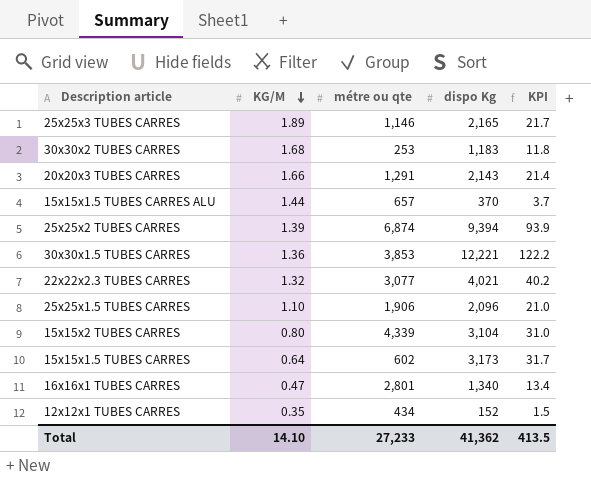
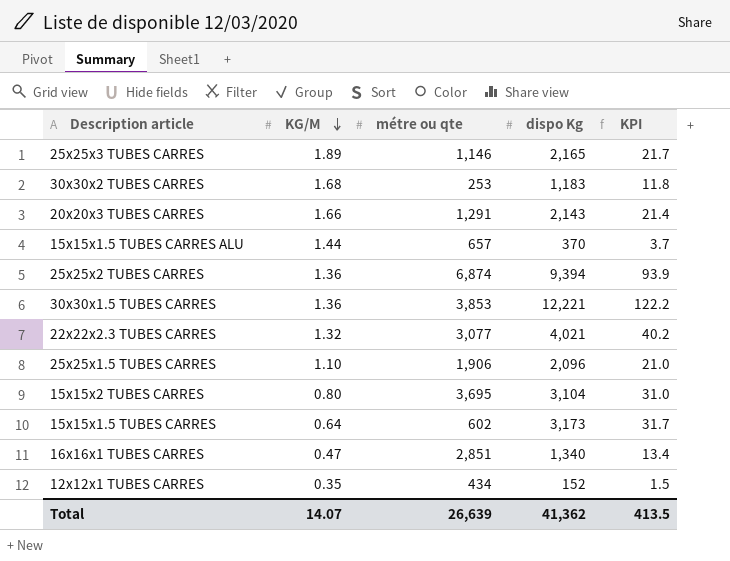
25x25x2 TUBES CARRES | KG/M: 1.39 -> 1.36
15x15x2 TUBES CARRES | métre ou qte: 4,339 -> 3,695
16x16x1 TUBES CARRES | métre ou qte: 2,801 -> 2,851
Total | KG/M: 14.10 -> 14.07
Total | métre ou qte: 27,233 -> 26,639

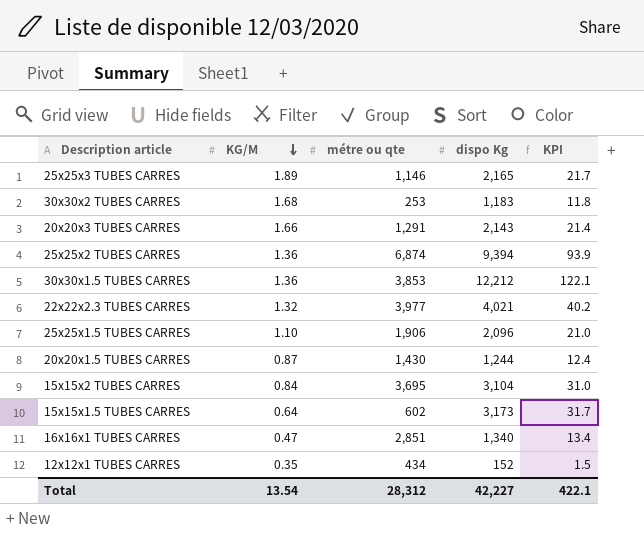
row 15x15x1.5 TUBES CARRES ALU: 1.44 | 657 | 370 | 3.7 -> none
30x30x1.5 TUBES CARRES | dispo Kg: 12,221 -> 12,212
30x30x1.5 TUBES CARRES | KPI: 122.2 -> 122.1
22x22x2.3 TUBES CARRES | métre ou qte: 3,077 -> 3,977
row 20x20x1.5 TUBES CARRES: none -> 0.87 | 1,430 | 1,244 | 12.4
15x15x2 TUBES CARRES | KG/M: 0.80 -> 0.84
Total | KG/M: 14.07 -> 13.54
Total | métre ou qte: 26,639 -> 28,312
Total | dispo Kg: 41,362 -> 42,227
Total | KPI: 413.5 -> 422.1

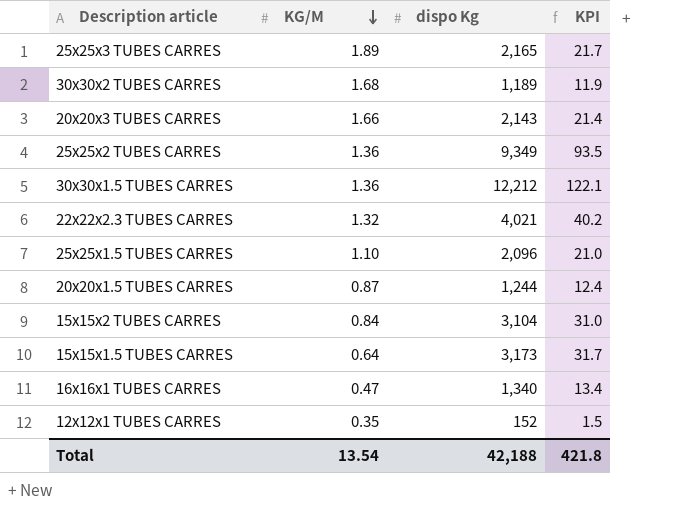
column métre ou qte | position: 3 -> none
30x30x2 TUBES CARRES | dispo Kg: 1,183 -> 1,189
30x30x2 TUBES CARRES | KPI: 11.8 -> 11.9
25x25x2 TUBES CARRES | dispo Kg: 9,394 -> 9,349
25x25x2 TUBES CARRES | KPI: 93.9 -> 93.5
Total | dispo Kg: 42,227 -> 42,188
Total | KPI: 422.1 -> 421.8

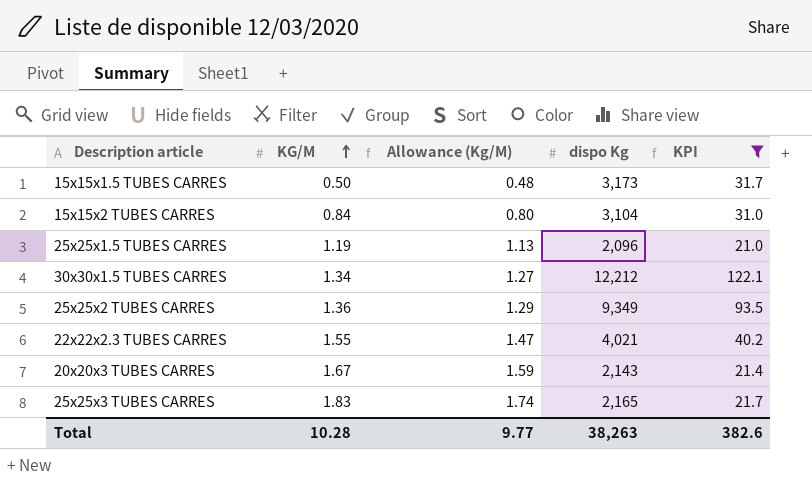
filter: none -> KPI >= 21.0
row order: KG/M descending -> KG/M ascending
column Allowance (Kg/M) | formula: none -> [KG/M] * 0.95
15x15x1.5 TUBES CARRES | KG/M: 0.64 -> 0.50
25x25x1.5 TUBES CARRES | KG/M: 1.10 -> 1.19
30x30x1.5 TUBES CARRES | KG/M: 1.36 -> 1.34
22x22x2.3 TUBES CARRES | KG/M: 1.32 -> 1.55
20x20x3 TUBES CARRES | KG/M: 1.66 -> 1.67
25x25x3 TUBES CARRES | KG/M: 1.89 -> 1.83
Total | KG/M: 13.54 -> 10.28
Total | dispo Kg: 42,188 -> 38,263
Total | KPI: 421.8 -> 382.6

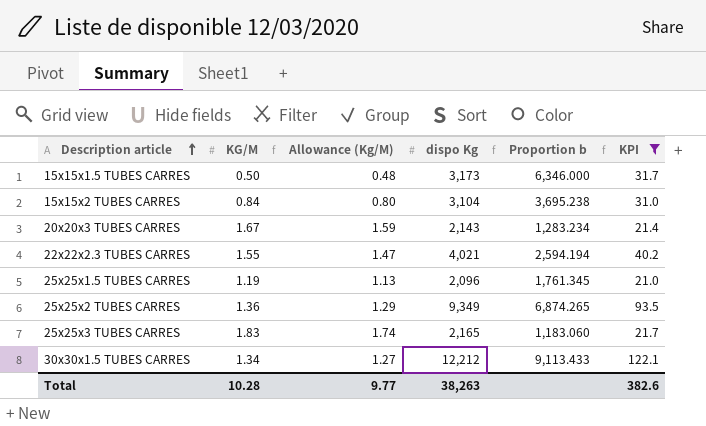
row order: KG/M ascending -> Description article ascending
column Proportion b | formula: none -> [dispo Kg] / [KG/M]

